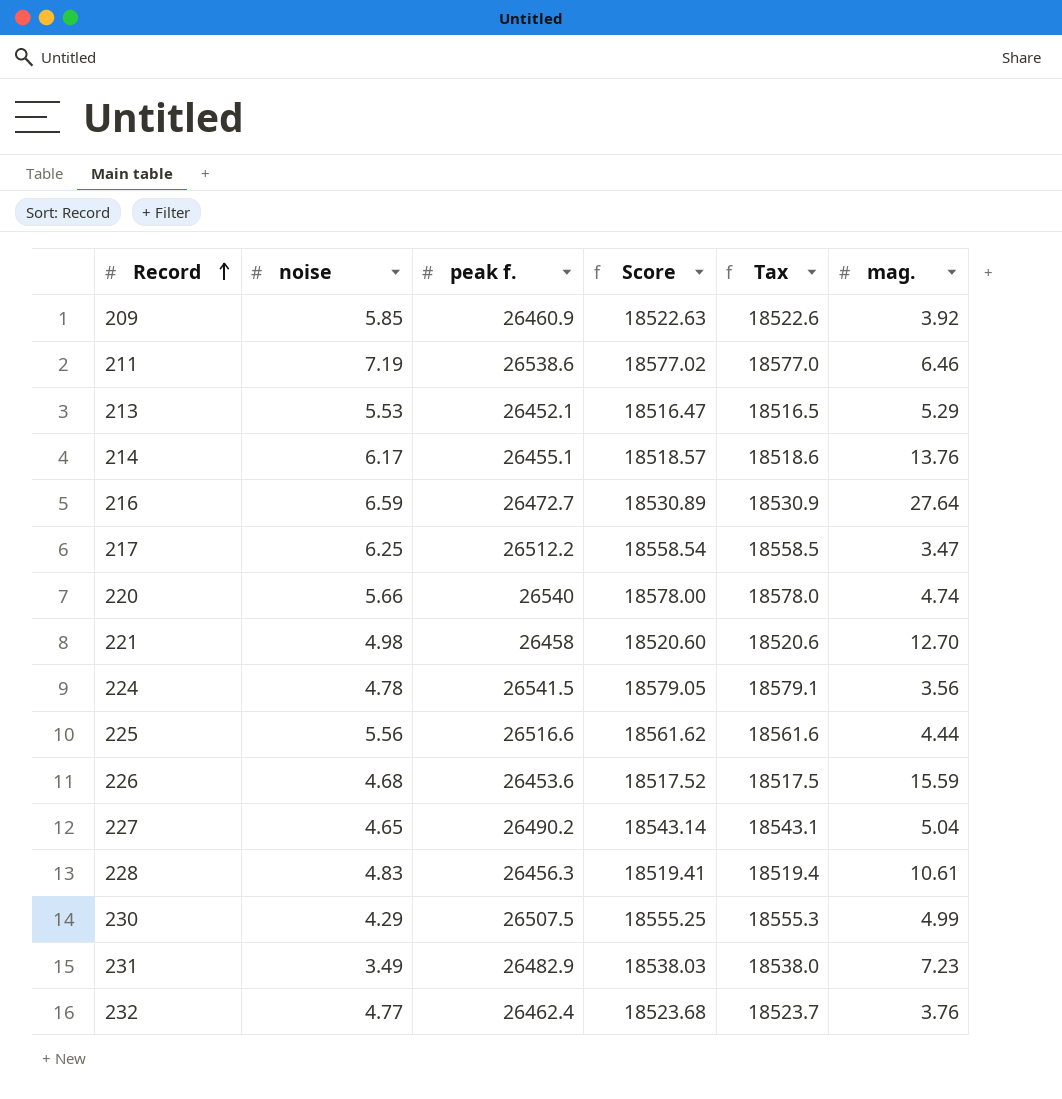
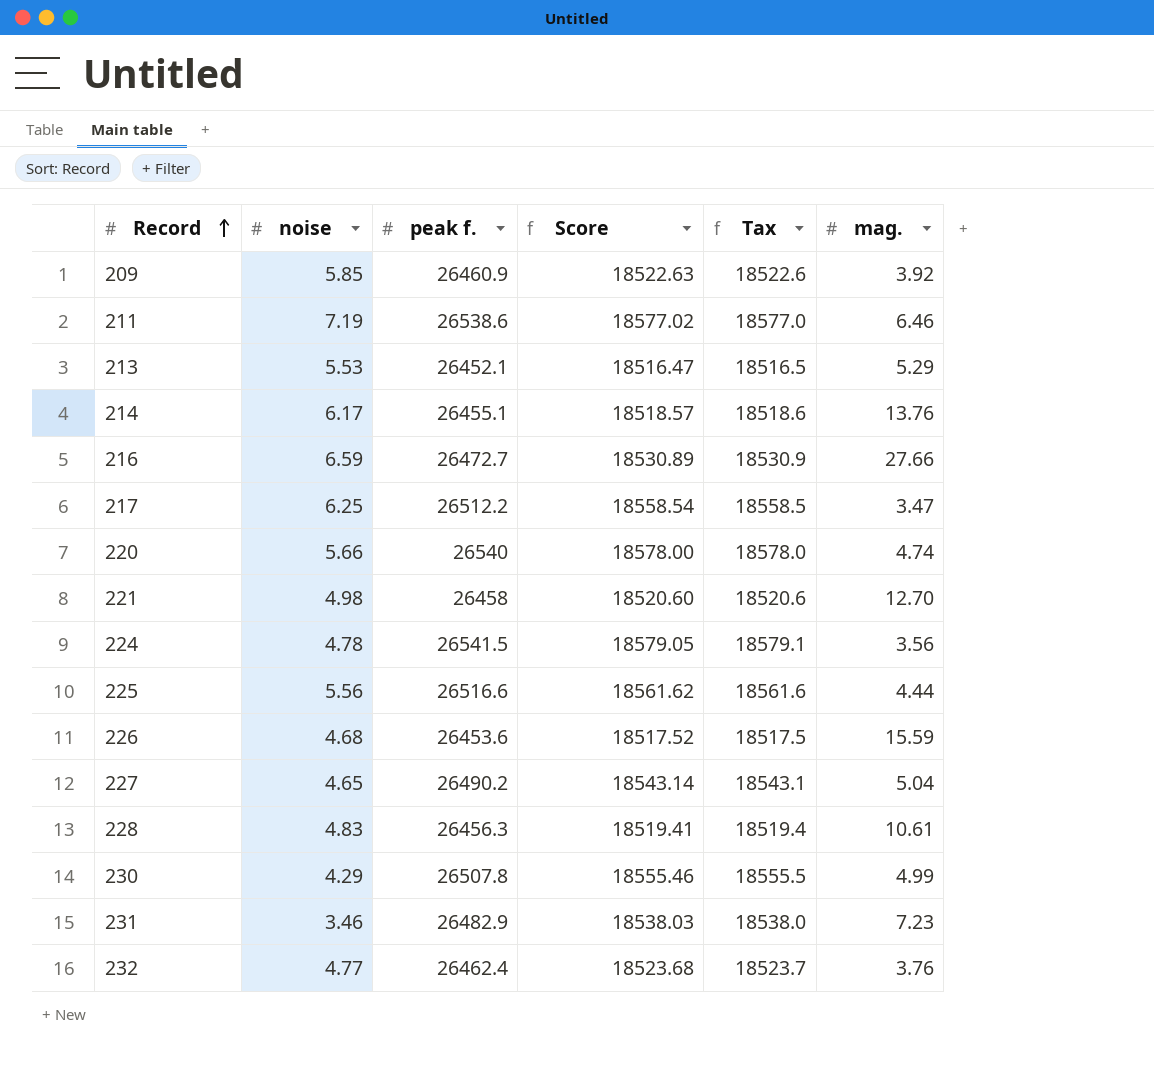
216 | mag.: 27.64 -> 27.66
230 | peak f.: 26507.5 -> 26507.8
230 | Score: 18555.25 -> 18555.46
230 | Tax: 18555.3 -> 18555.5
231 | noise: 3.49 -> 3.46

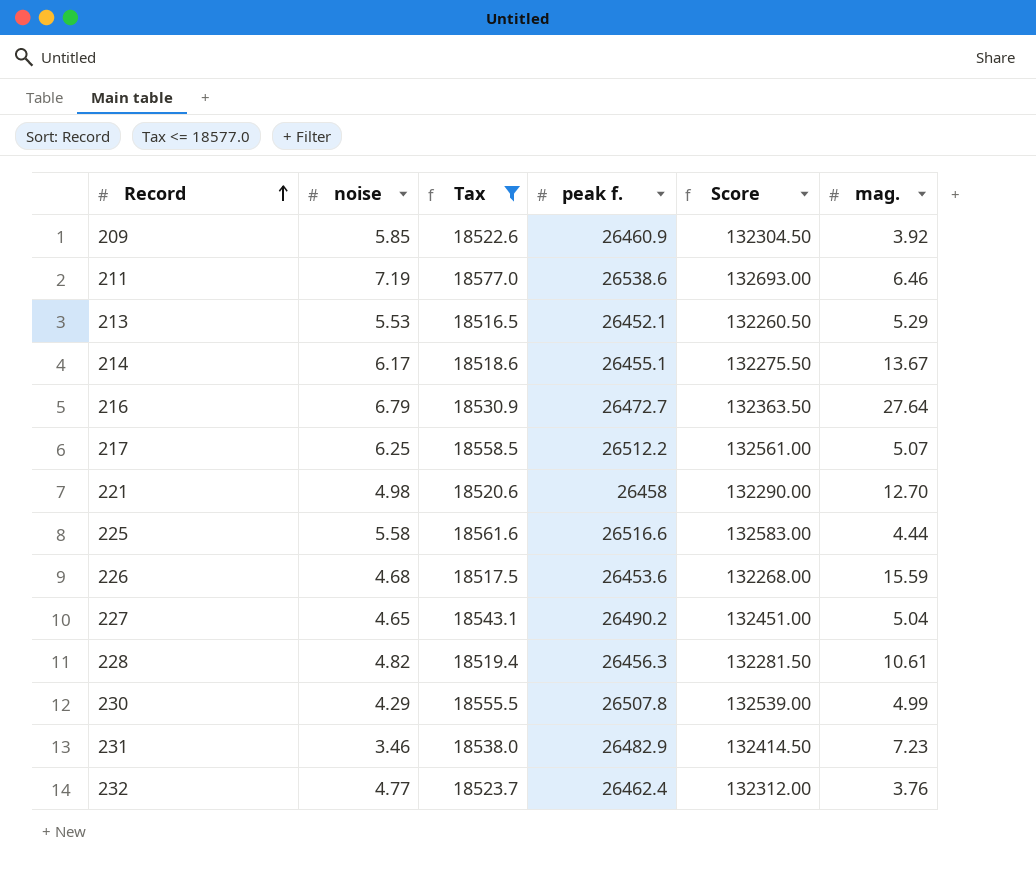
filter: none -> Tax <= 18577.0
column Tax | position: 5 -> 3
column Score | formula: [peak f.] * 0.7 -> [peak f.] * 5
214 | mag.: 13.76 -> 13.67
216 | noise: 6.59 -> 6.79
216 | mag.: 27.66 -> 27.64
217 | mag.: 3.47 -> 5.07
225 | noise: 5.56 -> 5.58
228 | noise: 4.83 -> 4.82

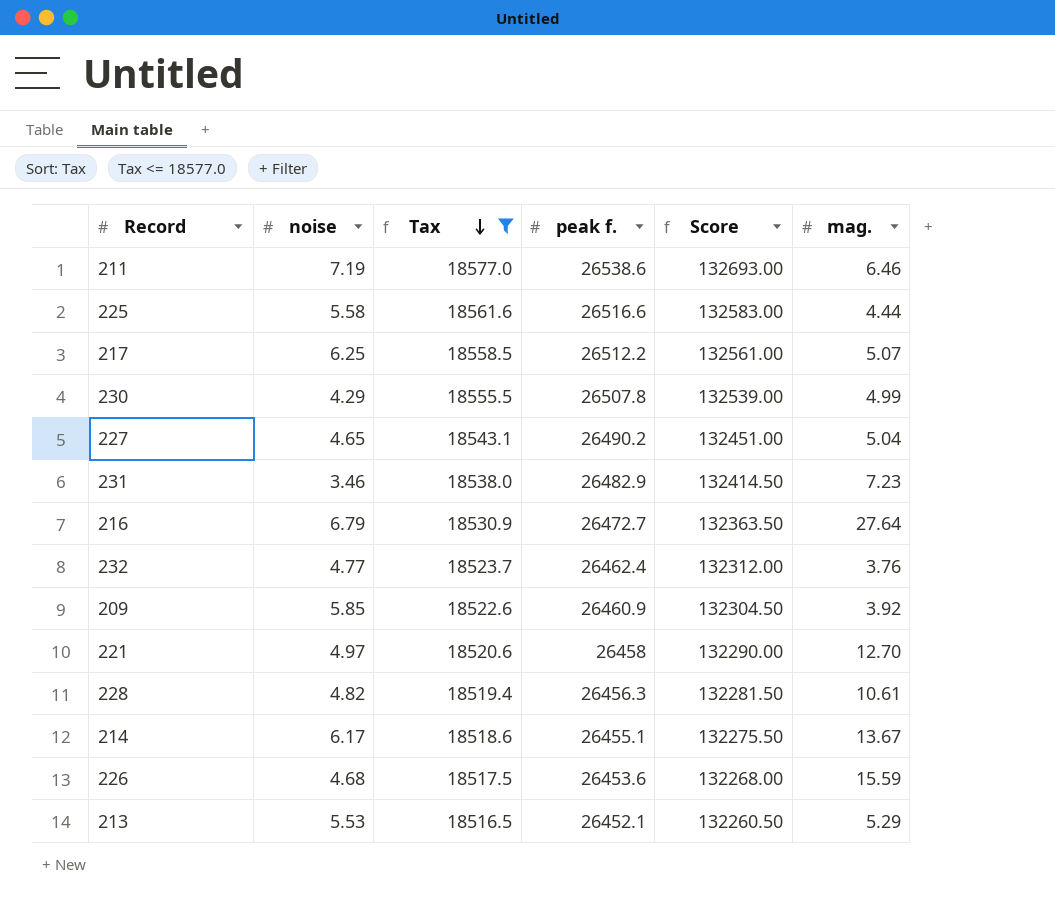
row order: Record ascending -> Tax descending
221 | noise: 4.98 -> 4.97

